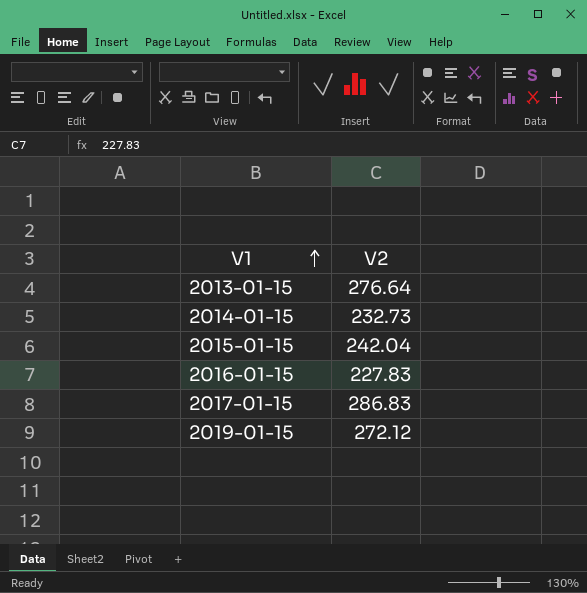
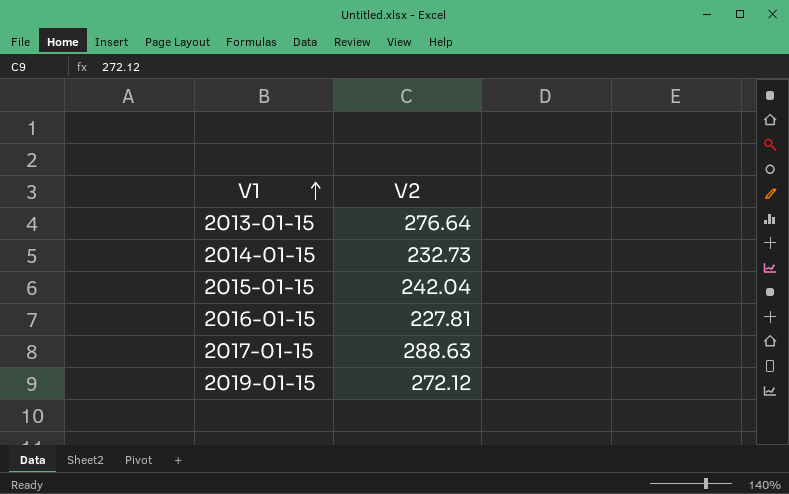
2016-01-15 | V2: 227.83 -> 227.81
2017-01-15 | V2: 286.83 -> 288.63

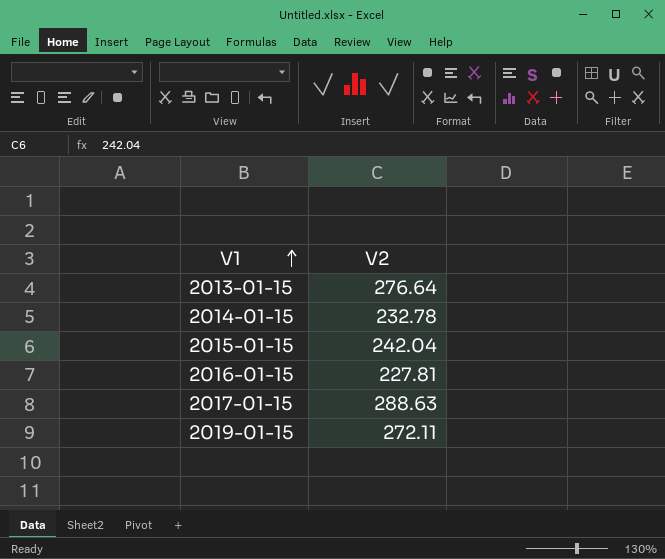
2014-01-15 | V2: 232.73 -> 232.78
2019-01-15 | V2: 272.12 -> 272.11

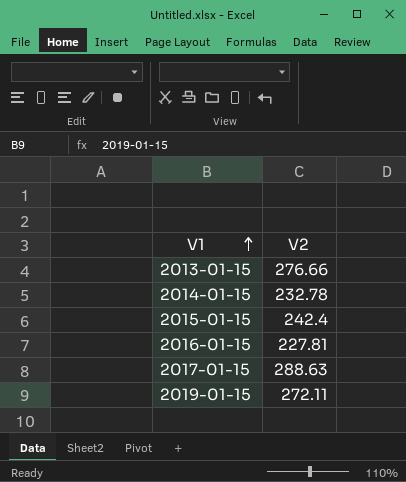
2013-01-15 | V2: 276.64 -> 276.66
2015-01-15 | V2: 242.04 -> 242.4

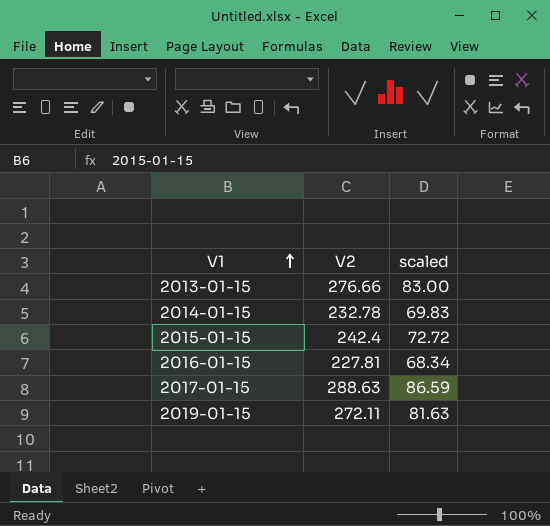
column scaled | formula: none -> [V2] * 0.3

